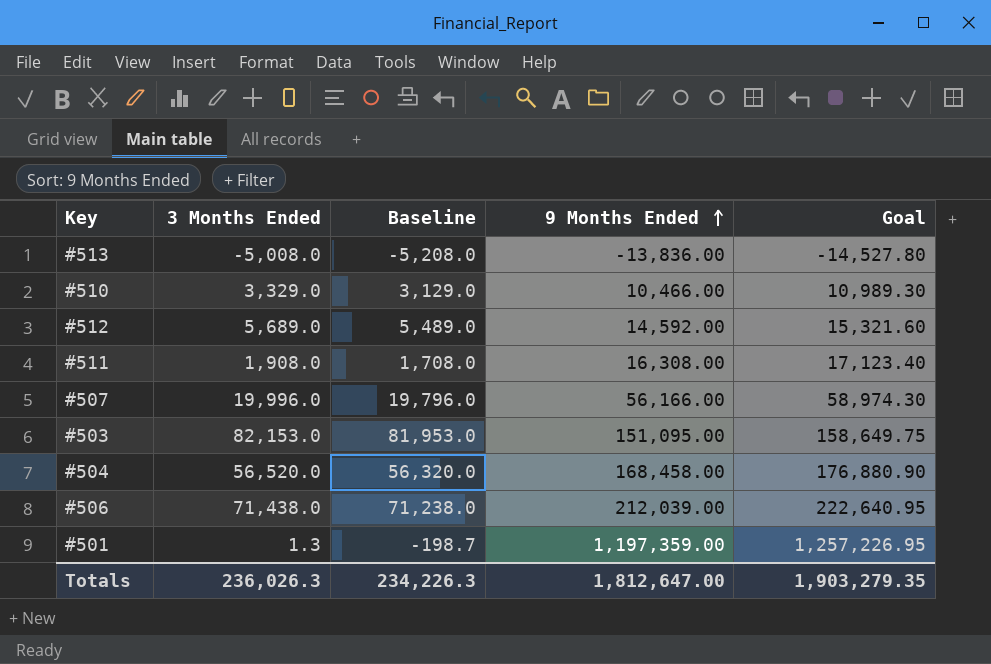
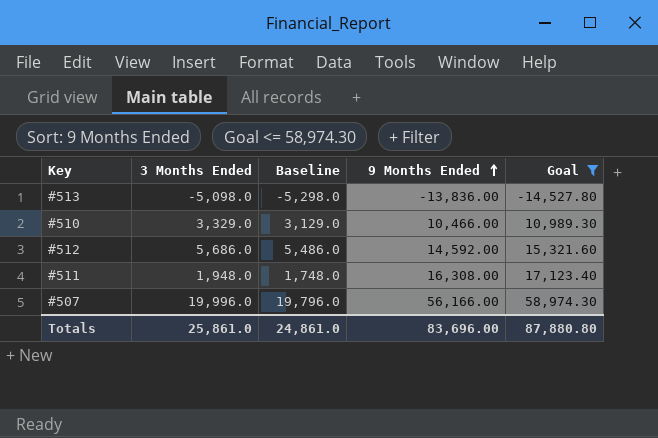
filter: none -> Goal <= 58,974.30
#513 | 3 Months Ended: -5,008.0 -> -5,098.0
#513 | Baseline: -5,208.0 -> -5,298.0
#512 | 3 Months Ended: 5,689.0 -> 5,686.0
#512 | Baseline: 5,489.0 -> 5,486.0
#511 | 3 Months Ended: 1,908.0 -> 1,948.0
#511 | Baseline: 1,708.0 -> 1,748.0
Totals | 3 Months Ended: 236,026.3 -> 25,861.0
Totals | Baseline: 234,226.3 -> 24,861.0
Totals | 9 Months Ended: 1,812,647.00 -> 83,696.00
Totals | Goal: 1,903,279.35 -> 87,880.80

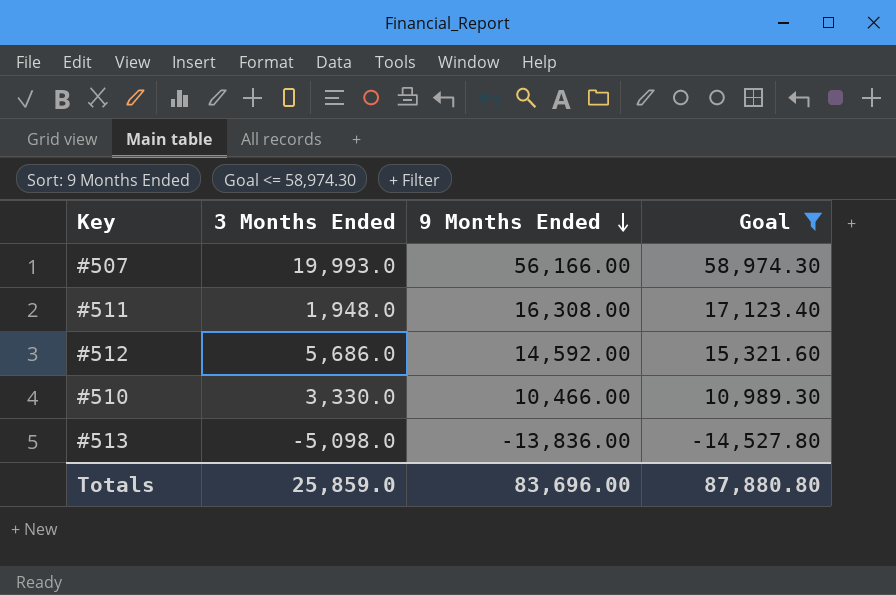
row order: 9 Months Ended ascending -> 9 Months Ended descending
column Baseline | formula: [3 Months Ended] - 200 -> none
#507 | 3 Months Ended: 19,996.0 -> 19,993.0
#510 | 3 Months Ended: 3,329.0 -> 3,330.0
Totals | 3 Months Ended: 25,861.0 -> 25,859.0

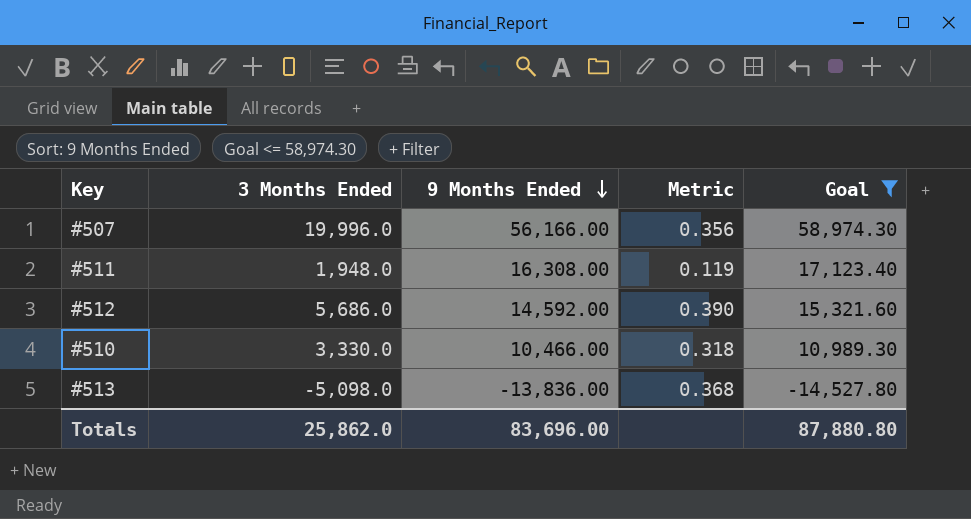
column Metric | formula: none -> [3 Months Ended] / [9 Months Ended]
#507 | 3 Months Ended: 19,993.0 -> 19,996.0
Totals | 3 Months Ended: 25,859.0 -> 25,862.0

